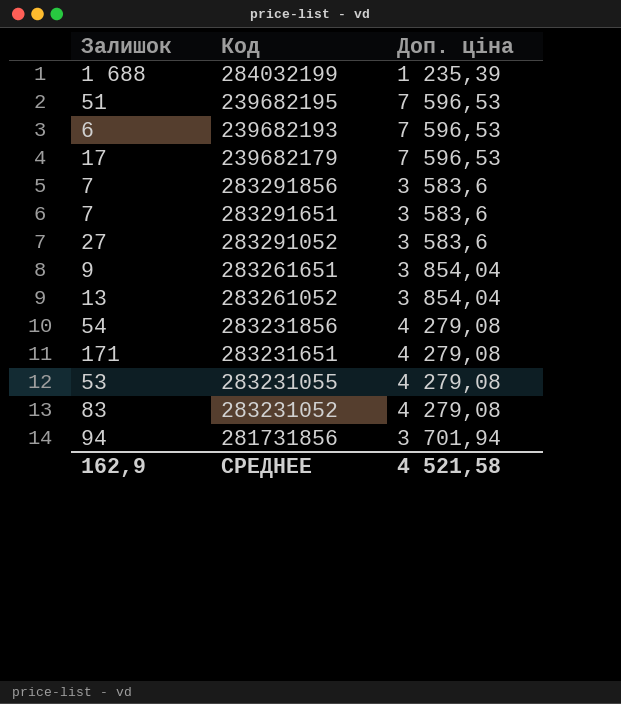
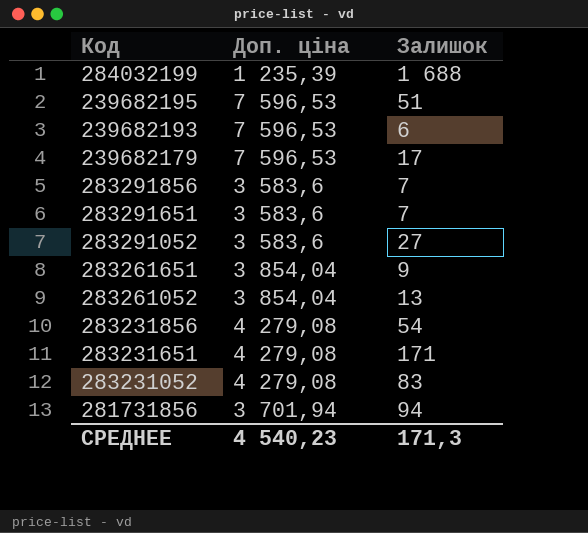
column Залишок | position: 1 -> 3
row 283231055: 53 | 4 279,08 -> none
СРЕДНЕЕ | Доп. ціна: 4 521,58 -> 4 540,23
СРЕДНЕЕ | Залишок: 162,9 -> 171,3

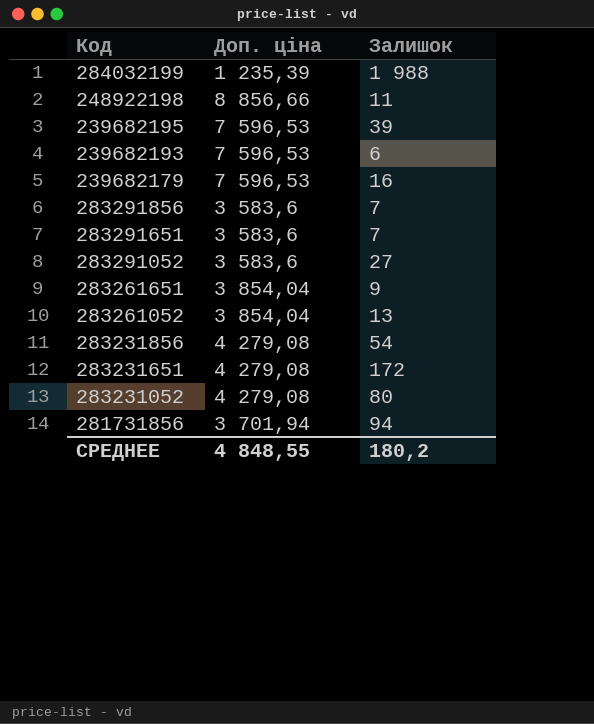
284032199 | Залишок: 1 688 -> 1 988
row 248922198: none -> 8 856,66 | 11
239682195 | Залишок: 51 -> 39
239682179 | Залишок: 17 -> 16
283231651 | Залишок: 171 -> 172
283231052 | Залишок: 83 -> 80
СРЕДНЕЕ | Доп. ціна: 4 540,23 -> 4 848,55
СРЕДНЕЕ | Залишок: 171,3 -> 180,2

